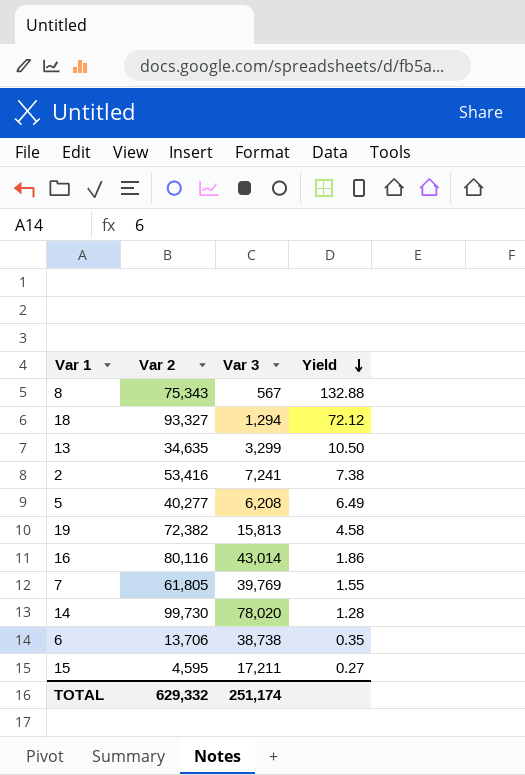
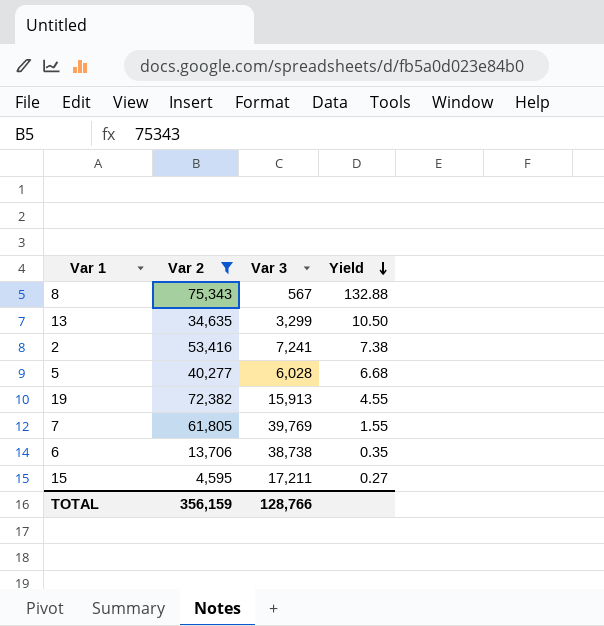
filter: none -> Var 2 <= 75,343
5 | Var 3: 6,208 -> 6,028
5 | Yield: 6.49 -> 6.68
19 | Var 3: 15,813 -> 15,913
19 | Yield: 4.58 -> 4.55
TOTAL | Var 2: 629,332 -> 356,159
TOTAL | Var 3: 251,174 -> 128,766

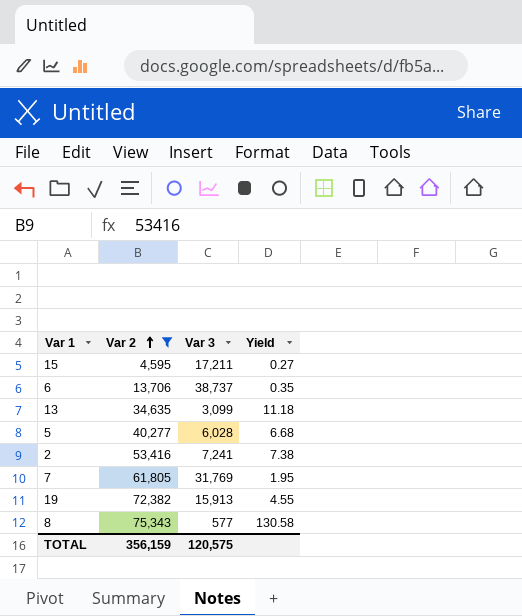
row order: Yield descending -> Var 2 ascending
6 | Var 3: 38,738 -> 38,737
13 | Var 3: 3,299 -> 3,099
13 | Yield: 10.50 -> 11.18
7 | Var 3: 39,769 -> 31,769
7 | Yield: 1.55 -> 1.95
8 | Var 3: 567 -> 577
8 | Yield: 132.88 -> 130.58
TOTAL | Var 3: 128,766 -> 120,575

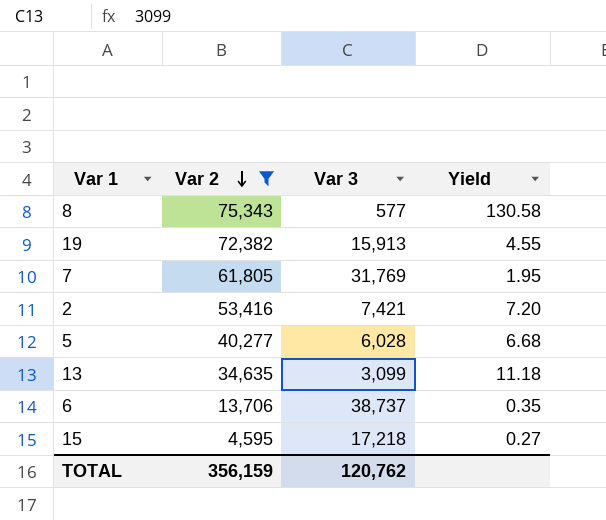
row order: Var 2 ascending -> Var 2 descending
2 | Var 3: 7,241 -> 7,421
2 | Yield: 7.38 -> 7.20
15 | Var 3: 17,211 -> 17,218
TOTAL | Var 3: 120,575 -> 120,762

